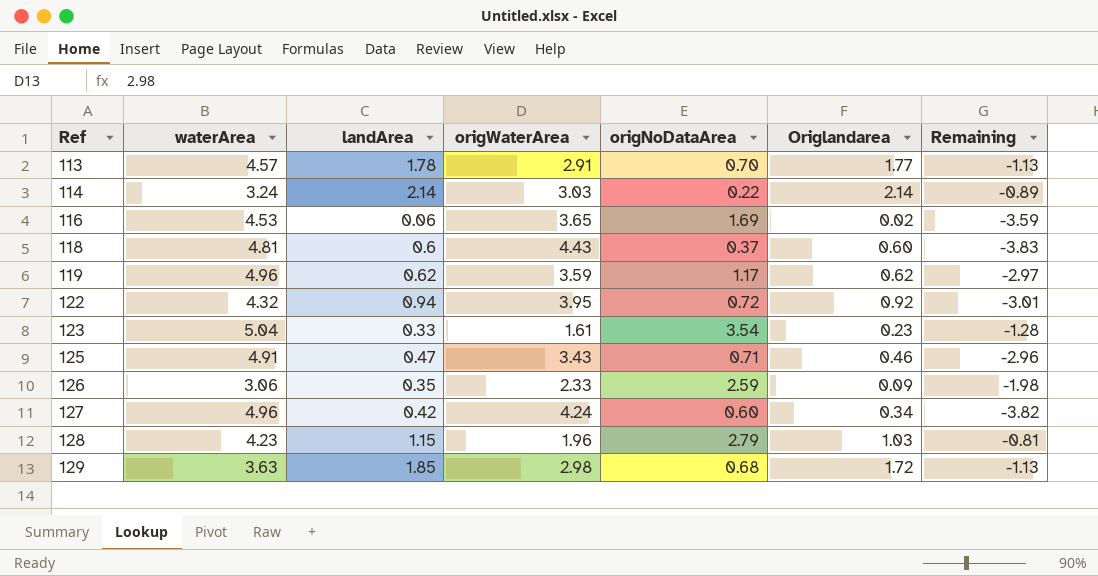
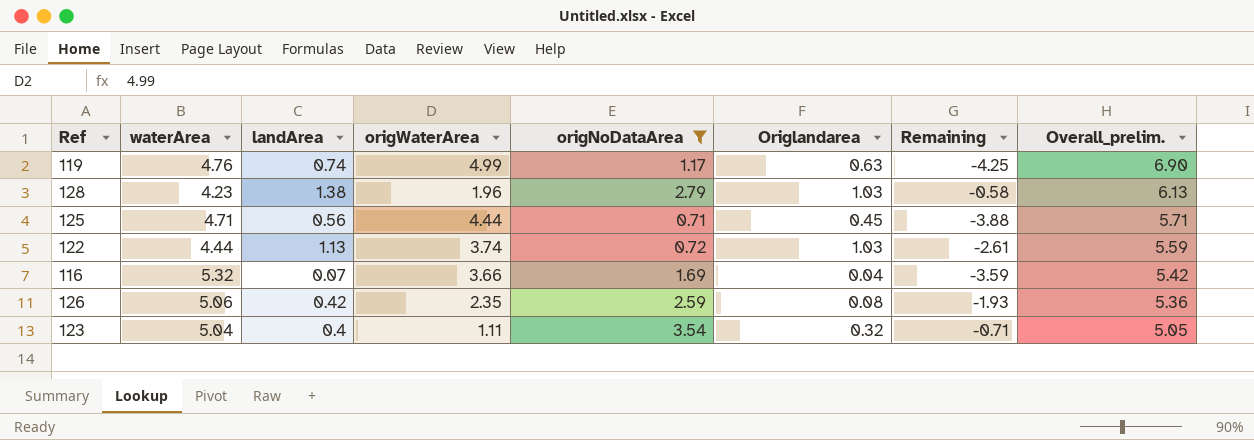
filter: none -> origNoDataArea >= 0.71
row order: Ref ascending -> Overall_prelim. descending
column Overall_prelim. | formula: none -> [landArea] + [origWaterArea] + [origNoDataArea]
119 | waterArea: 4.96 -> 4.76
119 | landArea: 0.62 -> 0.74
119 | origWaterArea: 3.59 -> 4.99
119 | Origlandarea: 0.62 -> 0.63
119 | Remaining: -2.97 -> -4.25
128 | landArea: 1.15 -> 1.38
128 | Remaining: -0.81 -> -0.58
125 | waterArea: 4.91 -> 4.71
125 | landArea: 0.47 -> 0.56
125 | origWaterArea: 3.43 -> 4.44
125 | Origlandarea: 0.46 -> 0.45
125 | Remaining: -2.96 -> -3.88
122 | waterArea: 4.32 -> 4.44
122 | landArea: 0.94 -> 1.13
122 | origWaterArea: 3.95 -> 3.74
122 | Origlandarea: 0.92 -> 1.03
122 | Remaining: -3.01 -> -2.61
116 | waterArea: 4.53 -> 5.32
116 | landArea: 0.06 -> 0.07
116 | origWaterArea: 3.65 -> 3.66
116 | Origlandarea: 0.02 -> 0.04
126 | waterArea: 3.06 -> 5.06
126 | landArea: 0.35 -> 0.42
126 | origWaterArea: 2.33 -> 2.35
126 | Origlandarea: 0.09 -> 0.08
126 | Remaining: -1.98 -> -1.93
123 | landArea: 0.33 -> 0.4
123 | origWaterArea: 1.61 -> 1.11
123 | Origlandarea: 0.23 -> 0.32
123 | Remaining: -1.28 -> -0.71

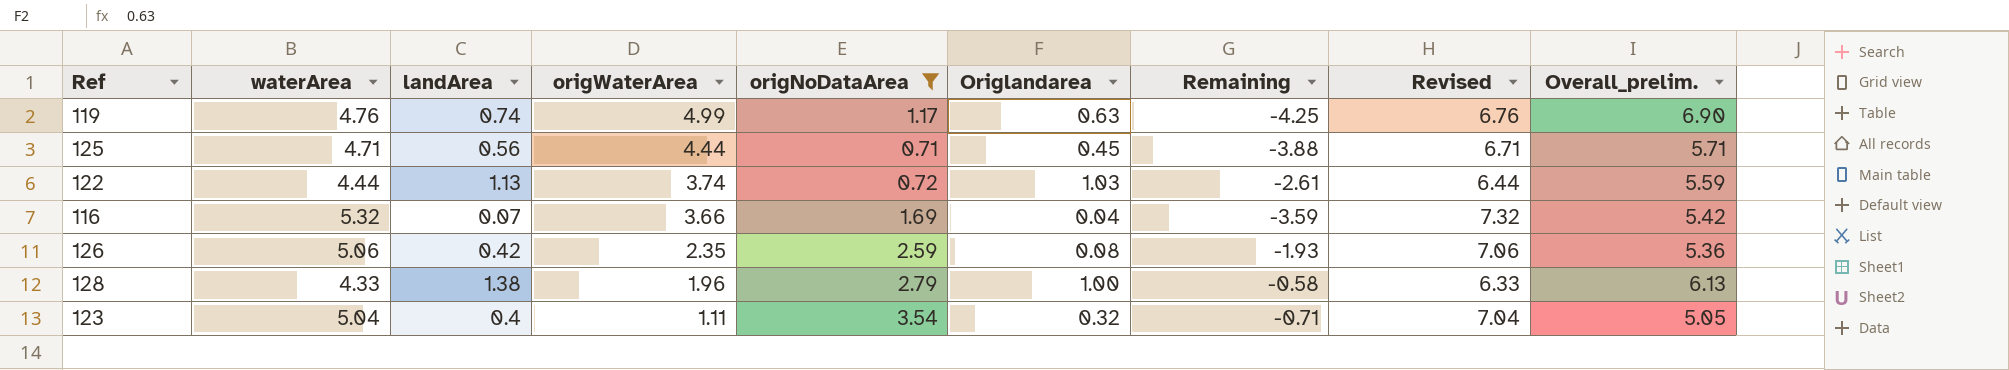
row order: Overall_prelim. descending -> origWaterArea descending
column Revised | formula: none -> [waterArea] + 2
128 | waterArea: 4.23 -> 4.33
128 | Origlandarea: 1.03 -> 1.00

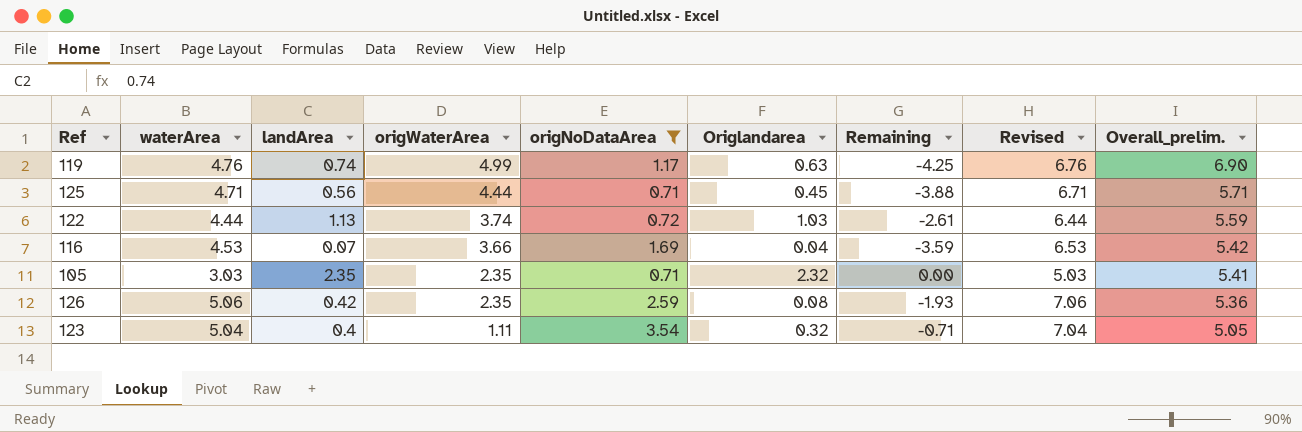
row 128: 4.33 | 1.38 | 1.96 | 2.79 | 1.00 | -0.58 | 6.33 | 6.13 -> none
116 | waterArea: 5.32 -> 4.53
116 | Revised: 7.32 -> 6.53
row 105: none -> 3.03 | 2.35 | 2.35 | 0.71 | 2.32 | 0.00 | 5.03 | 5.41

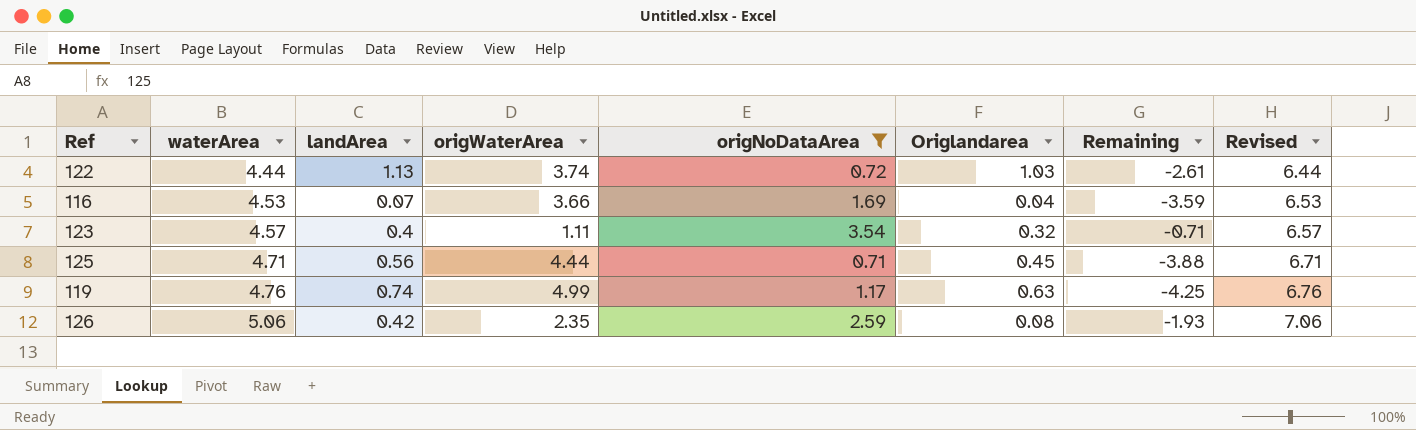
row order: origWaterArea descending -> waterArea ascending
column Overall_prelim. | formula: [landArea] + [origWaterArea] + [origNoDataArea] -> none
row 105: 3.03 | 2.35 | 2.35 | 0.71 | 2.32 | 0.00 | 5.03 | 5.41 -> none
123 | waterArea: 5.04 -> 4.57
123 | Revised: 7.04 -> 6.57

